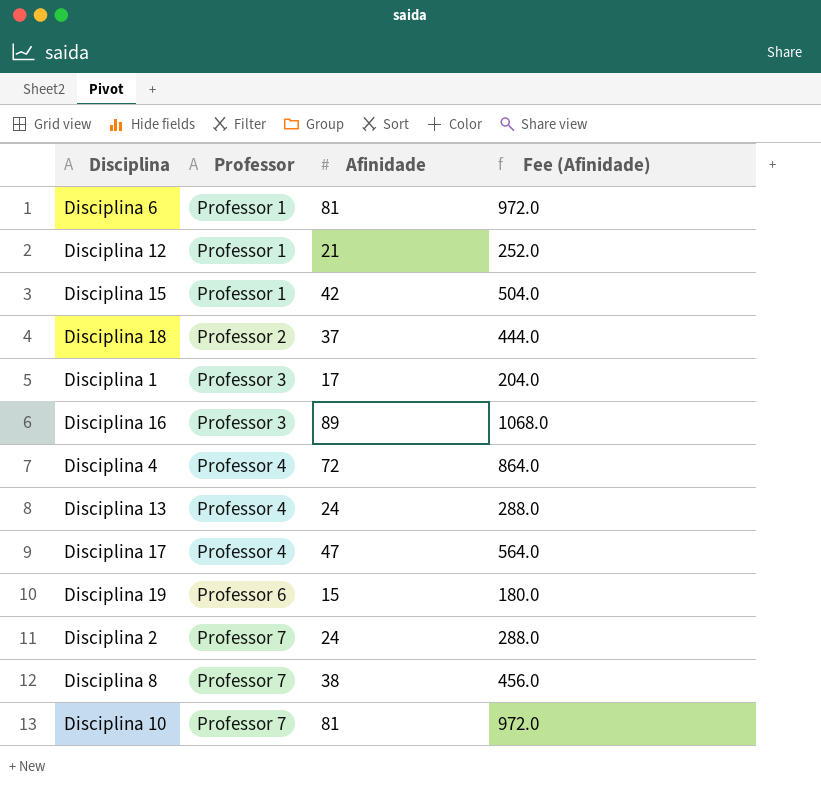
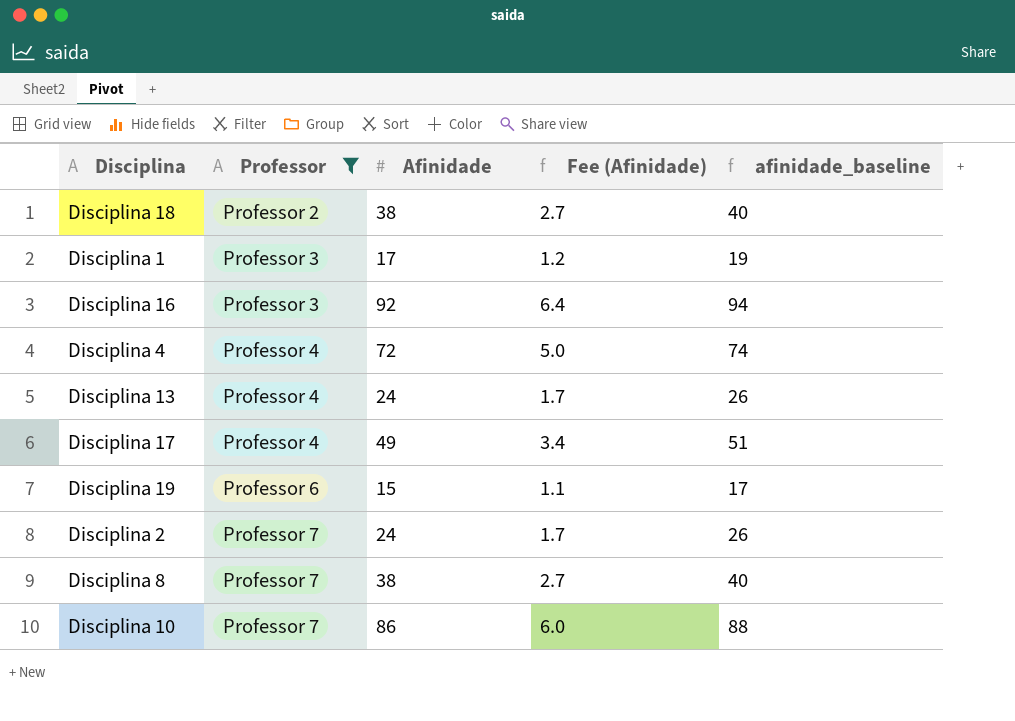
filter: none -> Professor != Professor 1
column Fee (Afinidade) | formula: [Afinidade] * 12 -> [Afinidade] * 0.07
column afinidade_baseline | formula: none -> [Afinidade] + 2
Disciplina 18 | Afinidade: 37 -> 38
Disciplina 16 | Afinidade: 89 -> 92
Disciplina 17 | Afinidade: 47 -> 49
Disciplina 10 | Afinidade: 81 -> 86

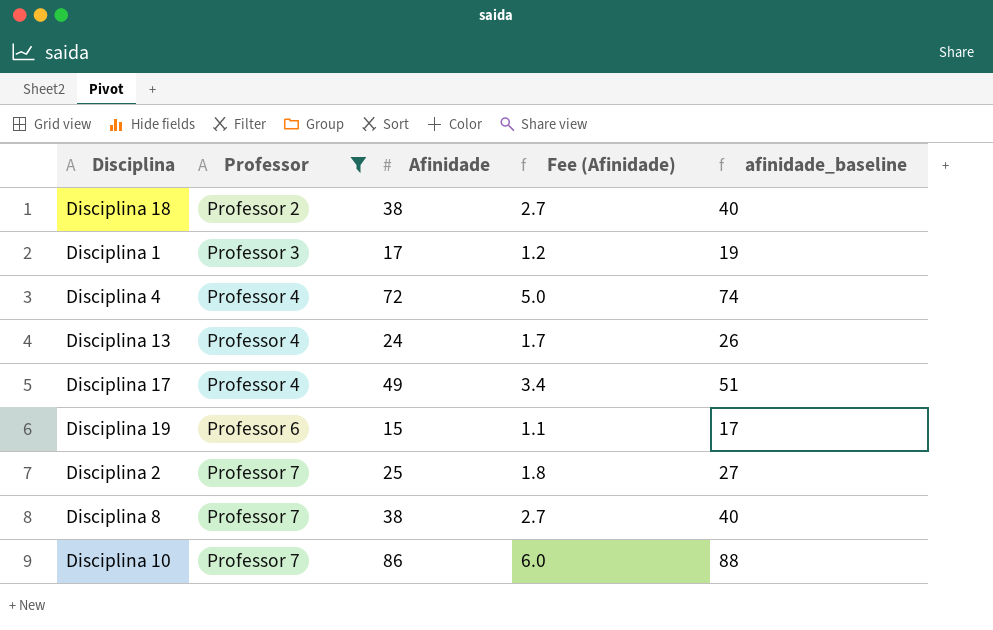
row Disciplina 16: Professor 3 | 92 | 6.4 | 94 -> none
Disciplina 2 | Afinidade: 24 -> 25
Disciplina 2 | Fee (Afinidade): 1.7 -> 1.8
Disciplina 2 | afinidade_baseline: 26 -> 27

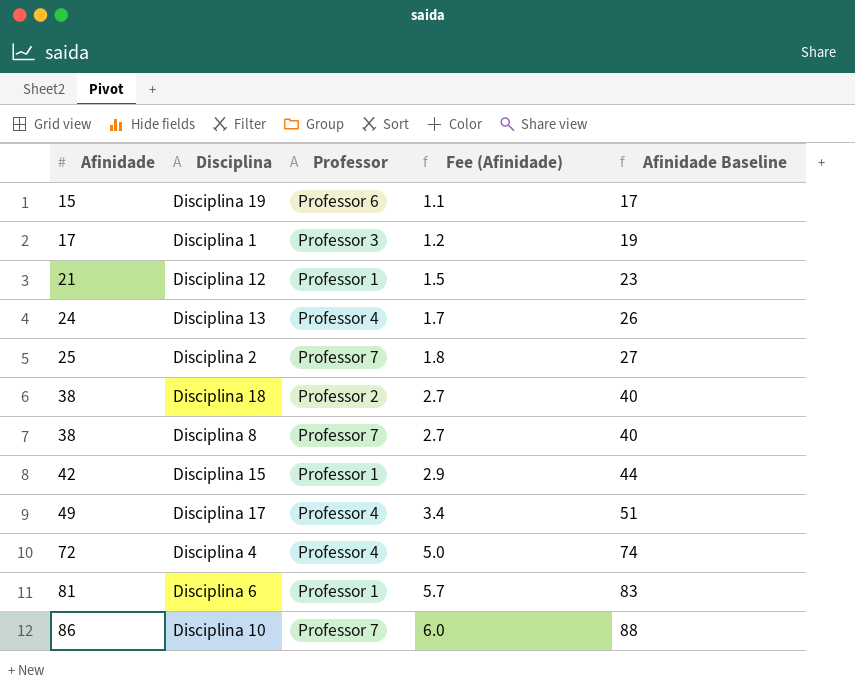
filter: Professor != Professor 1 -> none
row order: Professor ascending -> Afinidade ascending
column Afinidade | position: 3 -> 1
column name: afinidade_baseline -> Afinidade Baseline

